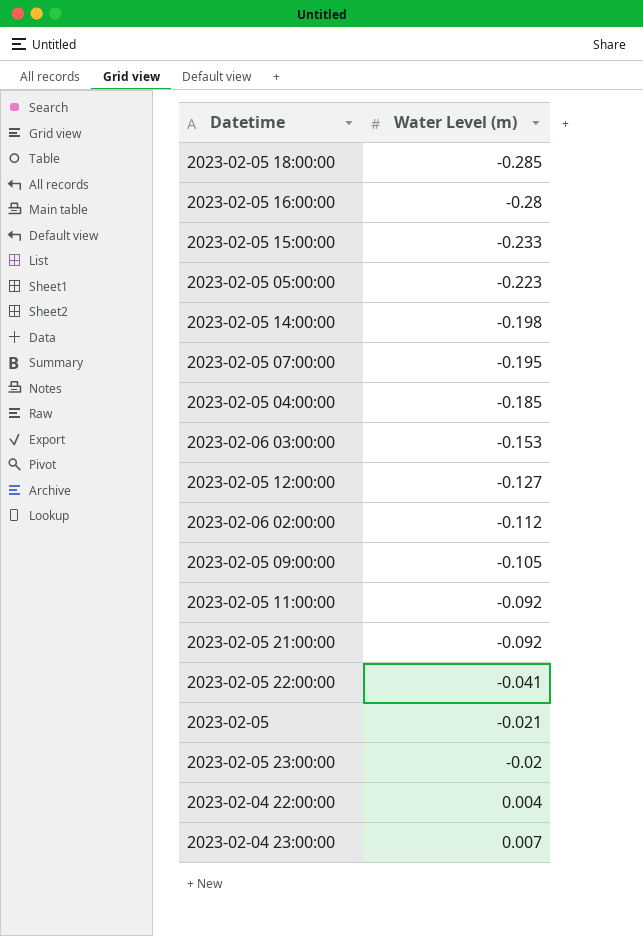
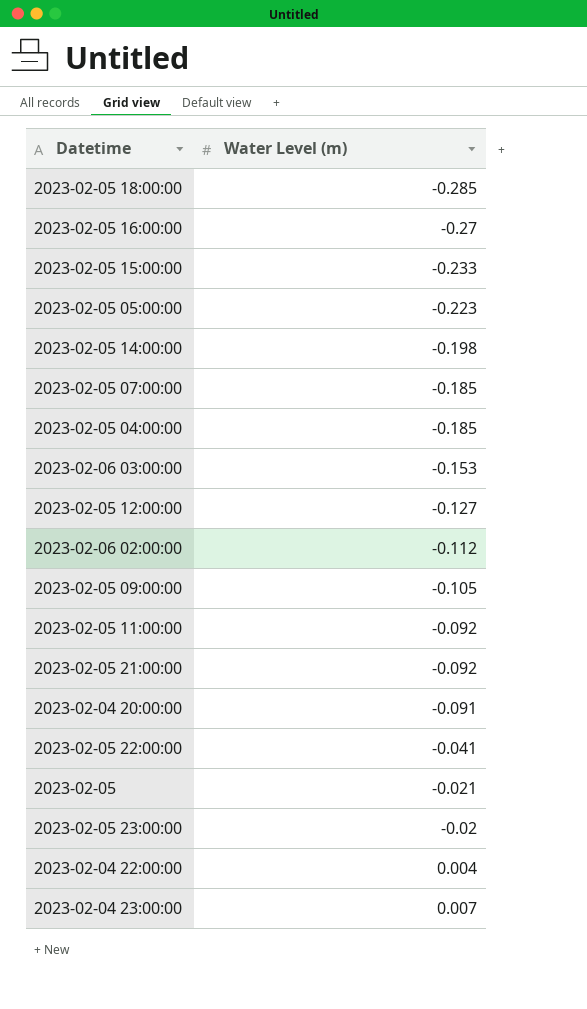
2023-02-05 16:00:00 | Water Level (m): -0.28 -> -0.27
2023-02-05 07:00:00 | Water Level (m): -0.195 -> -0.185
row 2023-02-04 20:00:00: none -> -0.091

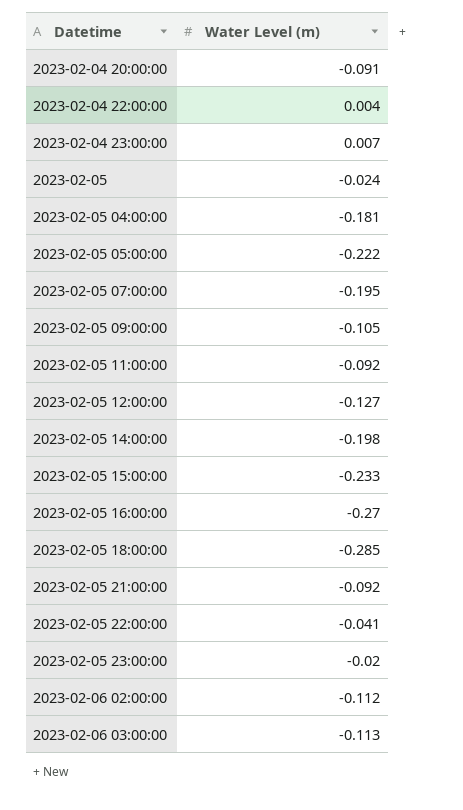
row order: Water Level (m) ascending -> Datetime ascending
2023-02-05 | Water Level (m): -0.021 -> -0.024
2023-02-05 04:00:00 | Water Level (m): -0.185 -> -0.181
2023-02-05 05:00:00 | Water Level (m): -0.223 -> -0.222
2023-02-05 07:00:00 | Water Level (m): -0.185 -> -0.195
2023-02-06 03:00:00 | Water Level (m): -0.153 -> -0.113

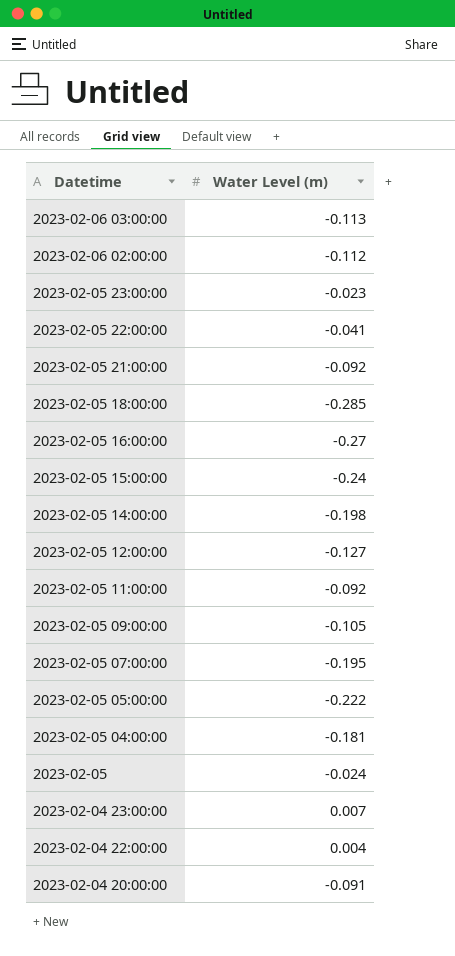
row order: Datetime ascending -> Datetime descending
2023-02-05 23:00:00 | Water Level (m): -0.02 -> -0.023
2023-02-05 15:00:00 | Water Level (m): -0.233 -> -0.24

